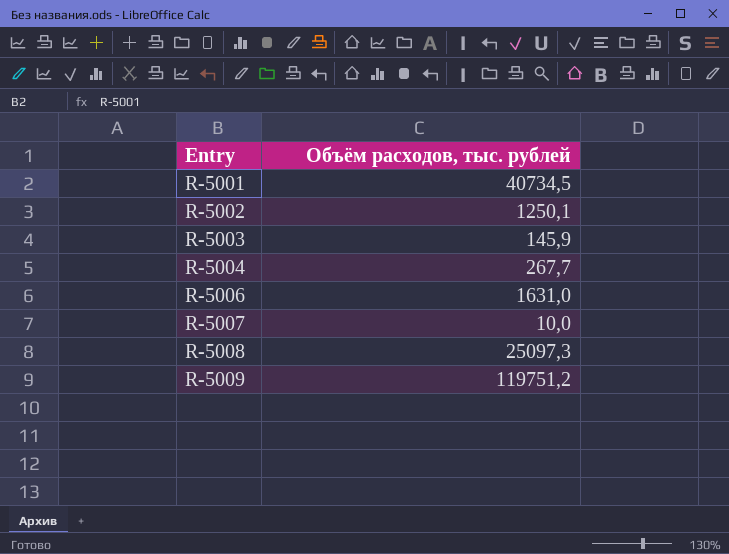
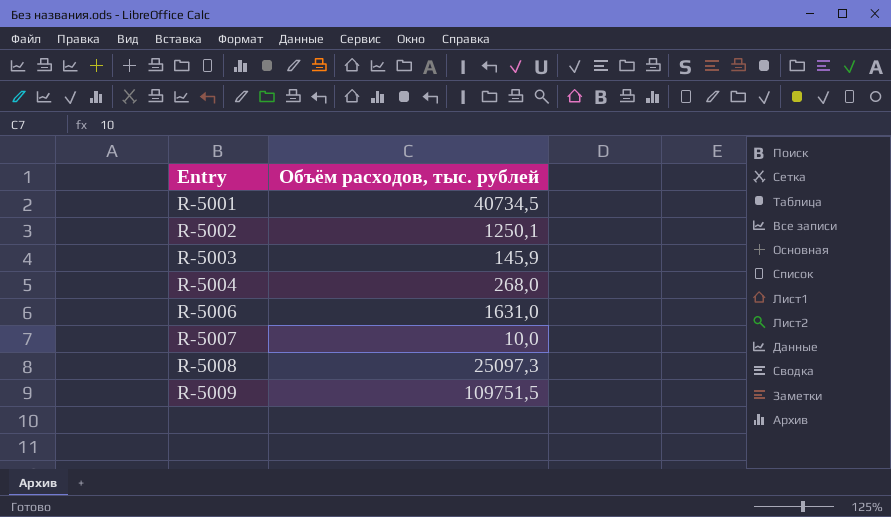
R-5004 | Объём расходов, тыс. рублей: 267,7 -> 268,0
R-5009 | Объём расходов, тыс. рублей: 119751,2 -> 109751,5

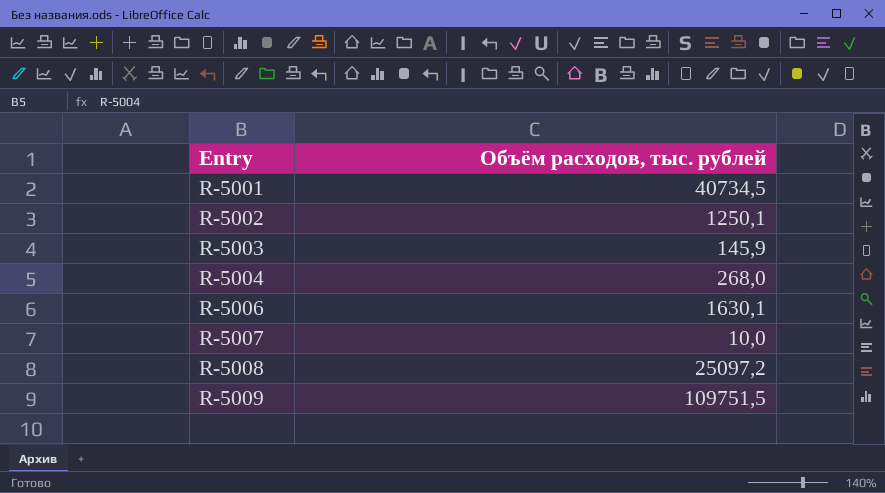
R-5006 | Объём расходов, тыс. рублей: 1631,0 -> 1630,1
R-5008 | Объём расходов, тыс. рублей: 25097,3 -> 25097,2

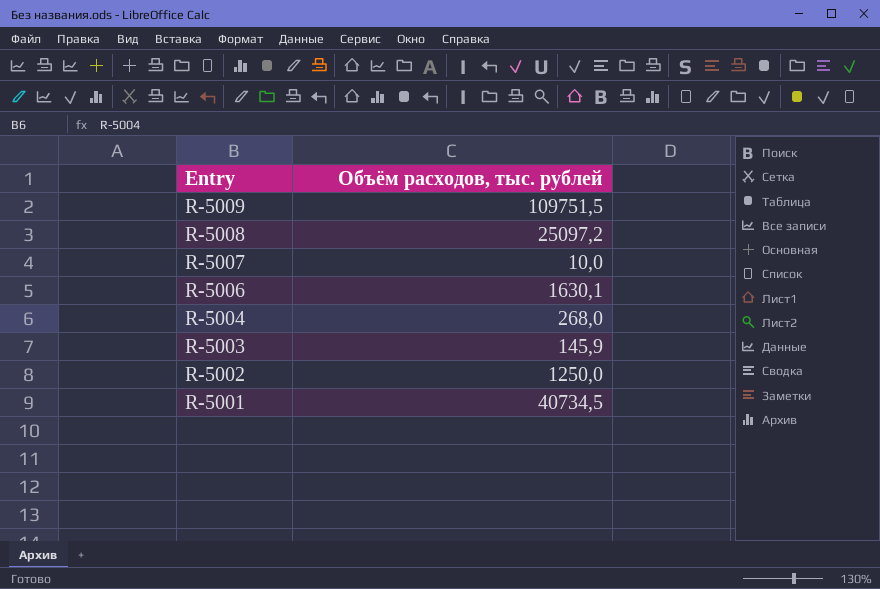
row order: Entry ascending -> Entry descending
R-5002 | Объём расходов, тыс. рублей: 1250,1 -> 1250,0

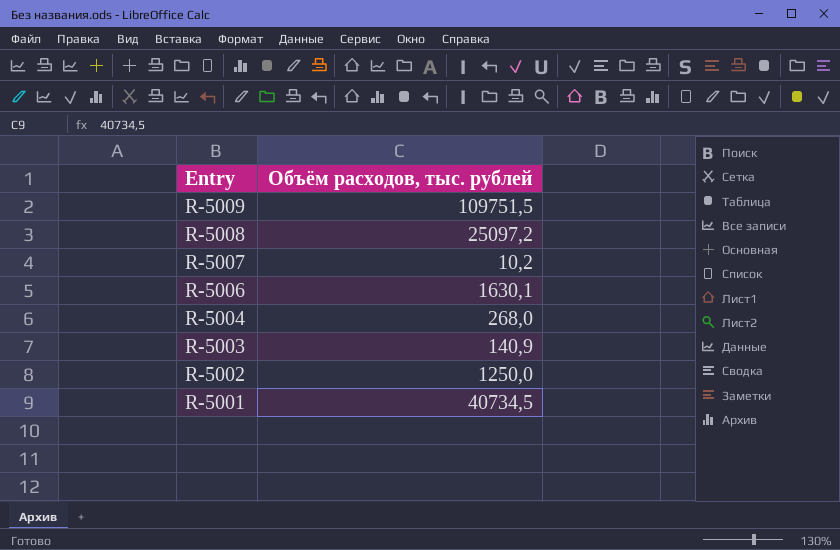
R-5007 | Объём расходов, тыс. рублей: 10,0 -> 10,2
R-5003 | Объём расходов, тыс. рублей: 145,9 -> 140,9

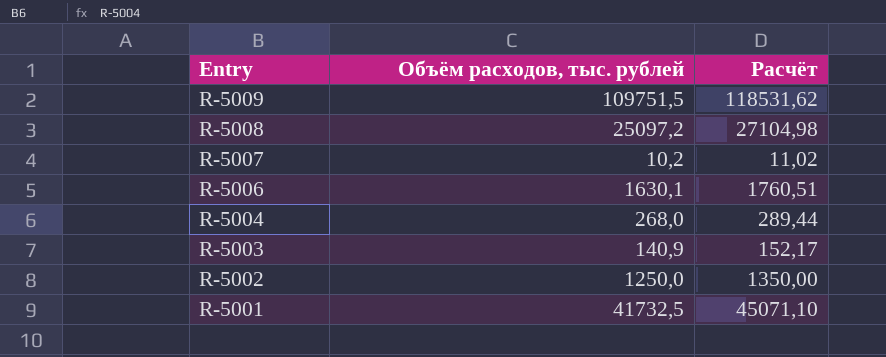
column Расчёт | formula: none -> [Объём расходов, тыс. рублей] * 1,08
R-5001 | Объём расходов, тыс. рублей: 40734,5 -> 41732,5

